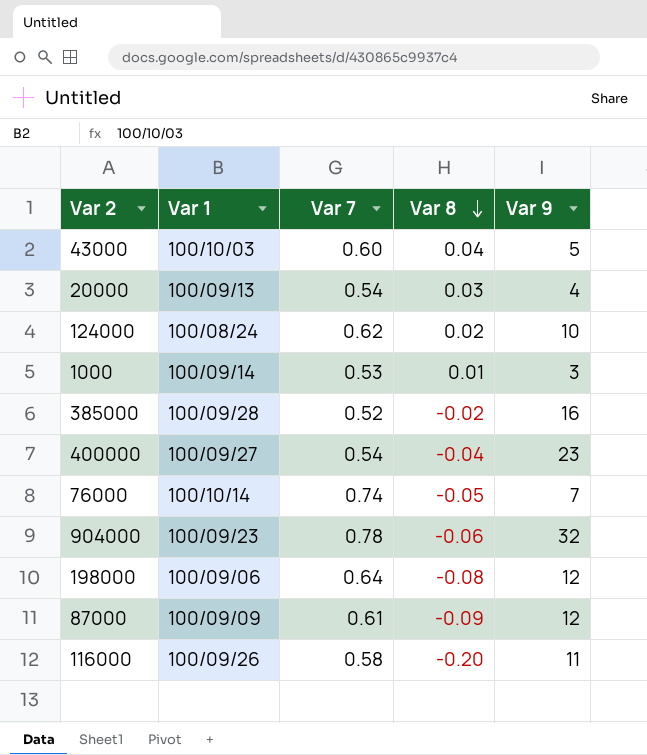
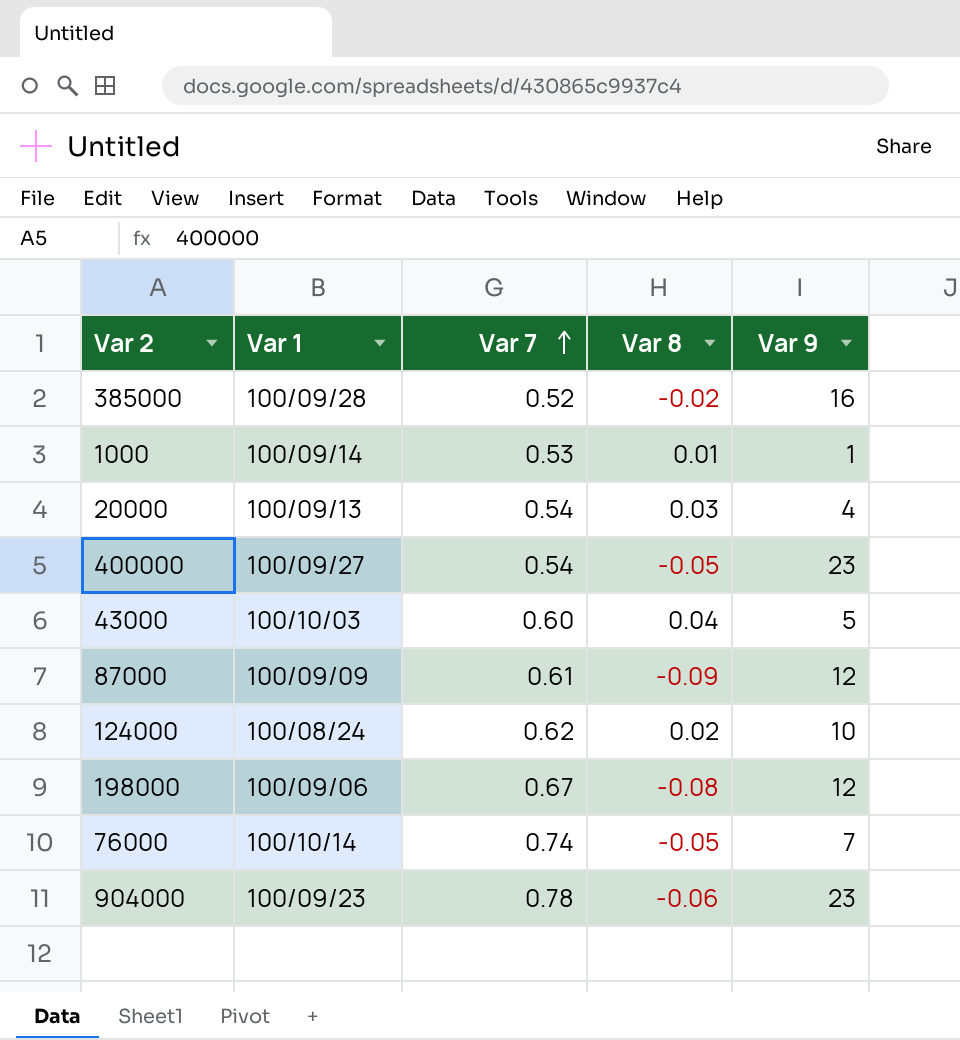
row order: Var 8 descending -> Var 7 ascending
row 116000: 100/09/26 | 0.58 | -0.20 | 11 -> none
1000 | Var 9: 3 -> 1
400000 | Var 8: -0.04 -> -0.05
198000 | Var 7: 0.64 -> 0.67
904000 | Var 9: 32 -> 23

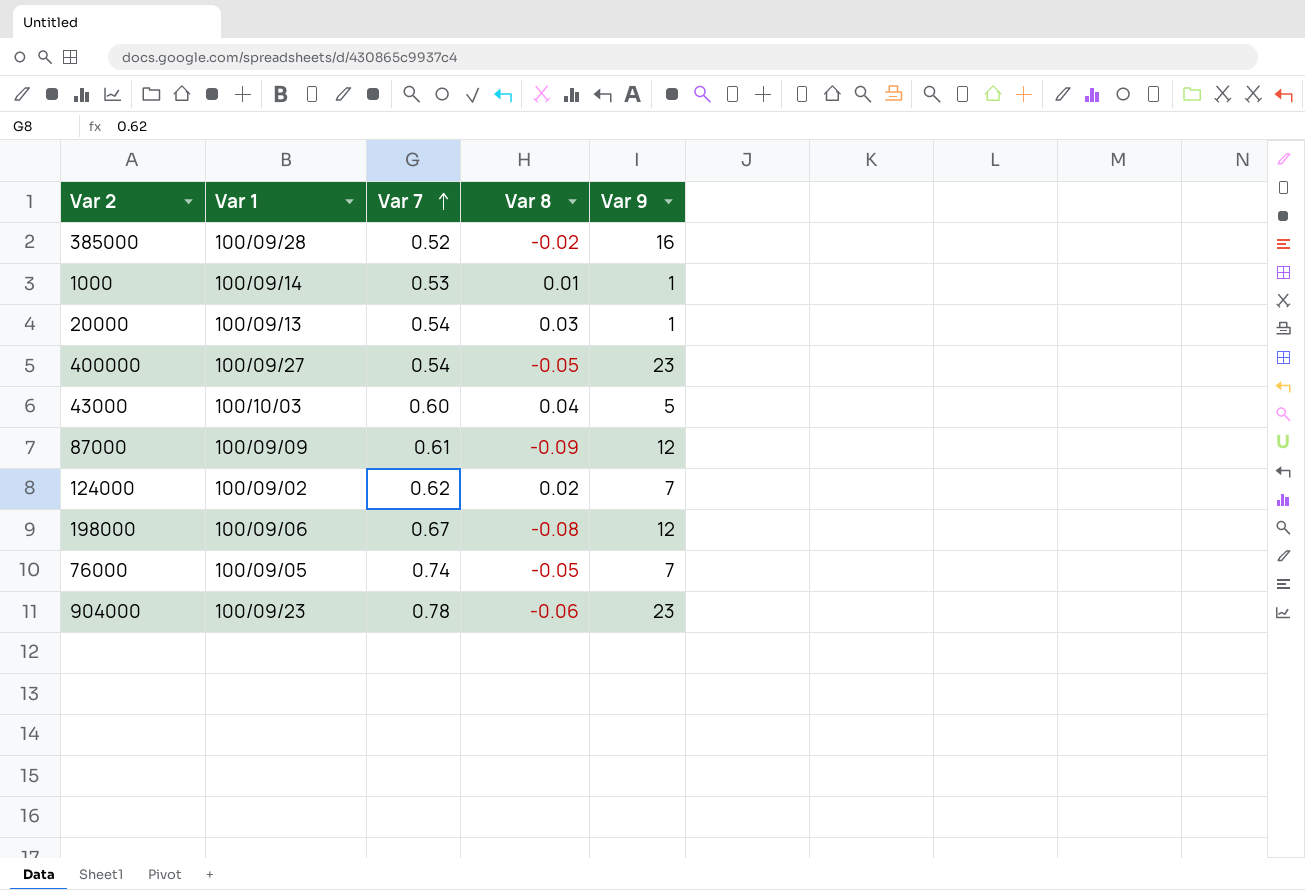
20000 | Var 9: 4 -> 1
124000 | Var 1: 100/08/24 -> 100/09/02
124000 | Var 9: 10 -> 7
76000 | Var 1: 100/10/14 -> 100/09/05

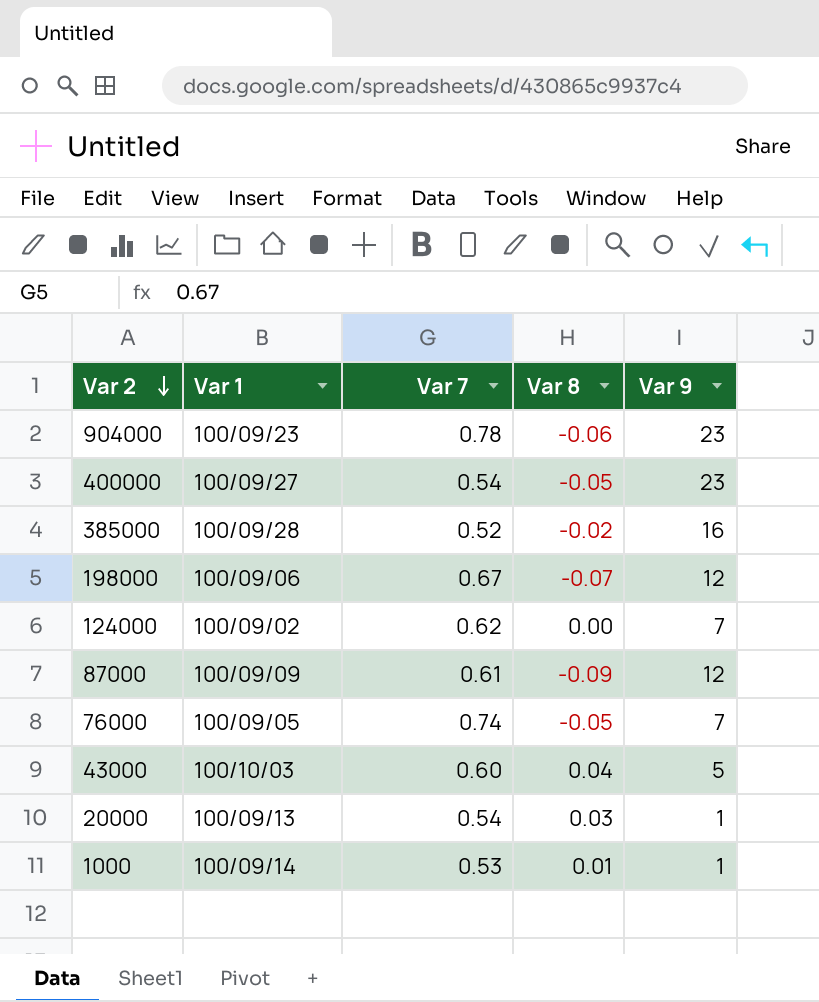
row order: Var 7 ascending -> Var 2 descending
198000 | Var 8: -0.08 -> -0.07
124000 | Var 8: 0.02 -> 0.00

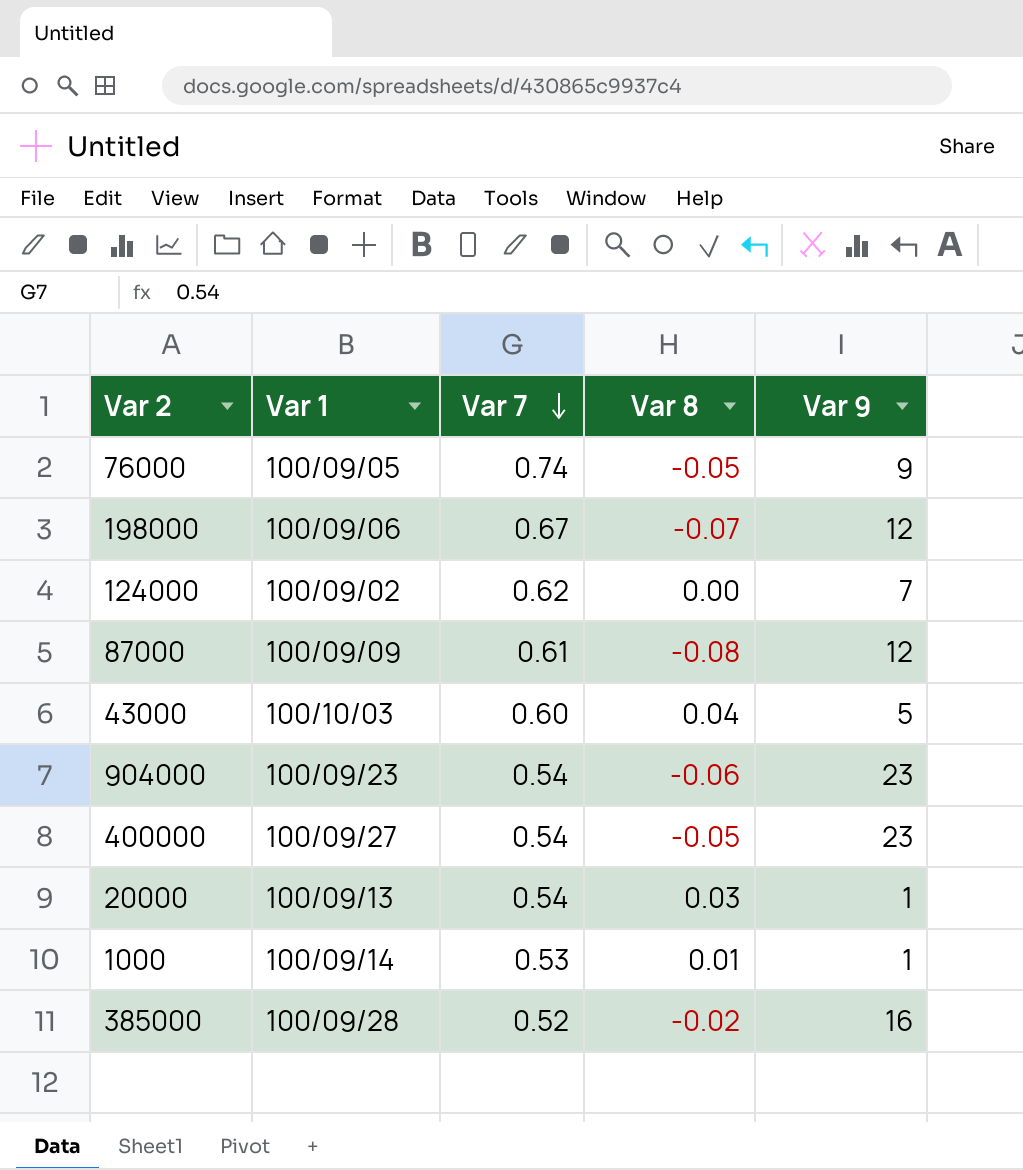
row order: Var 2 descending -> Var 7 descending
76000 | Var 9: 7 -> 9
87000 | Var 8: -0.09 -> -0.08
904000 | Var 7: 0.78 -> 0.54

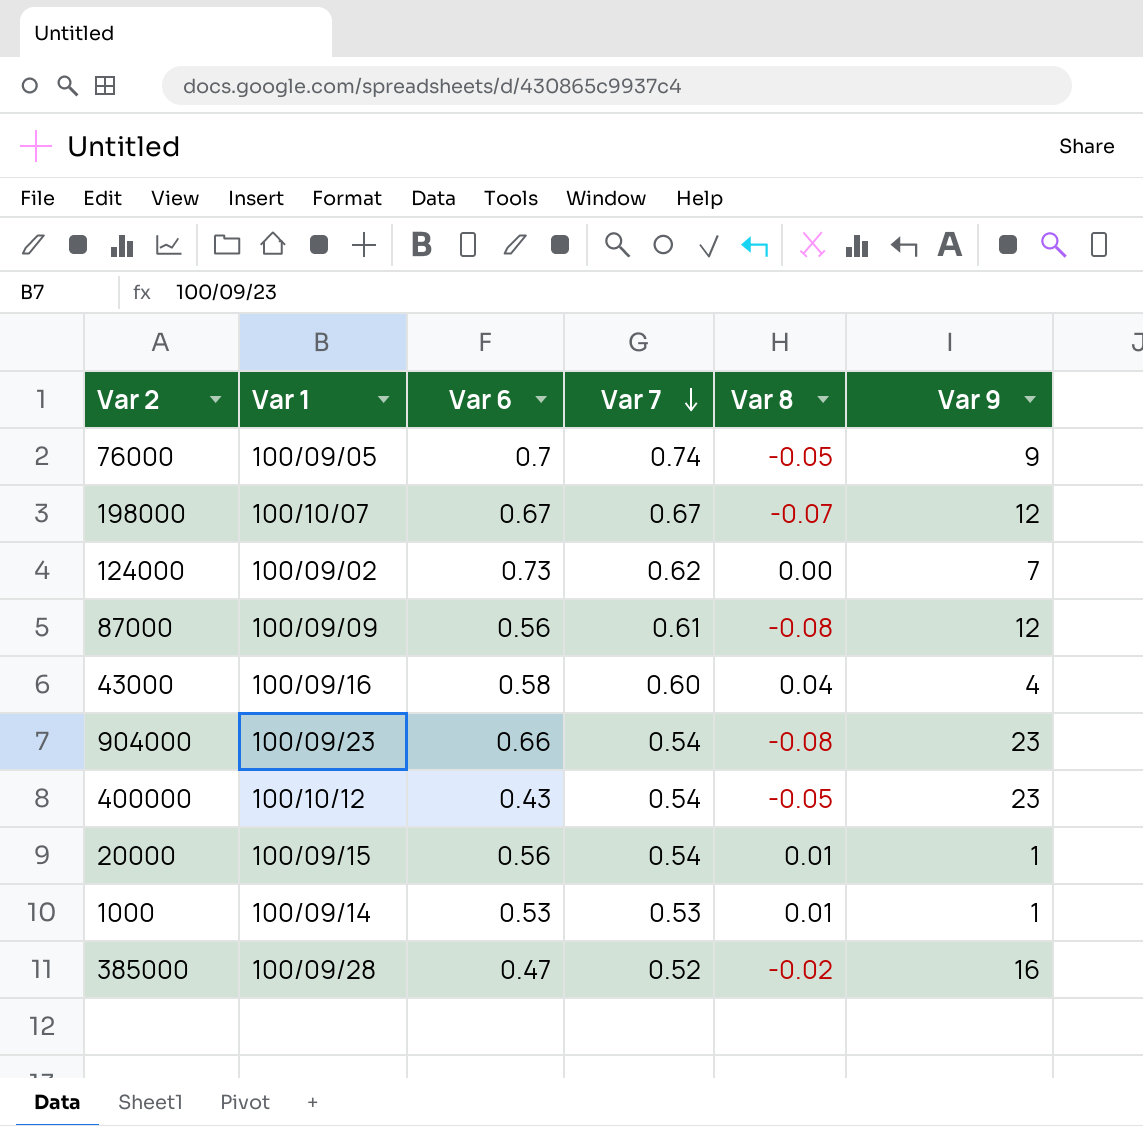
column Var 6 | position: none -> 3
198000 | Var 1: 100/09/06 -> 100/10/07
43000 | Var 1: 100/10/03 -> 100/09/16
43000 | Var 9: 5 -> 4
904000 | Var 8: -0.06 -> -0.08
400000 | Var 1: 100/09/27 -> 100/10/12
20000 | Var 1: 100/09/13 -> 100/09/15
20000 | Var 8: 0.03 -> 0.01

